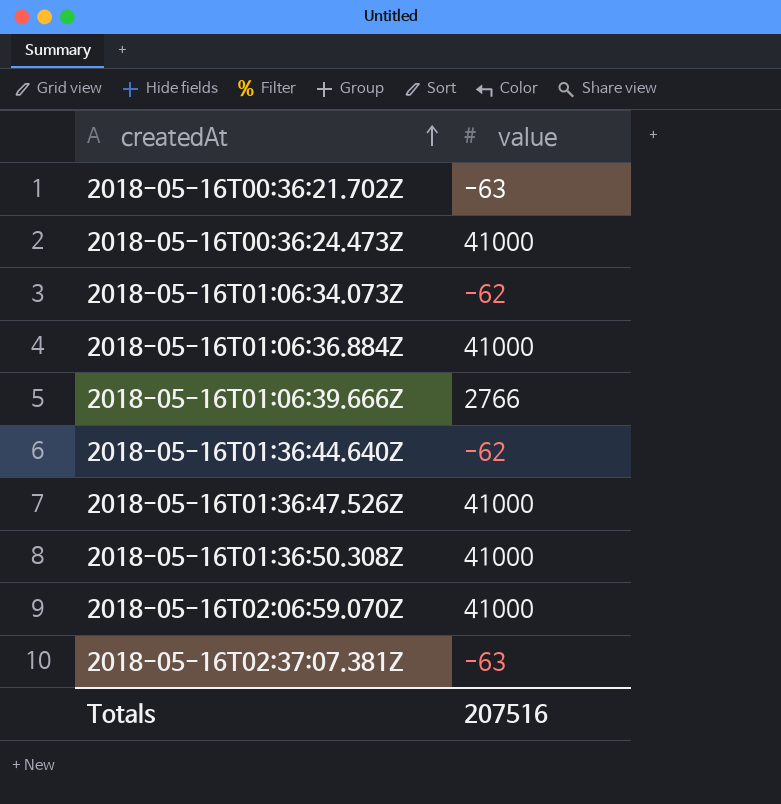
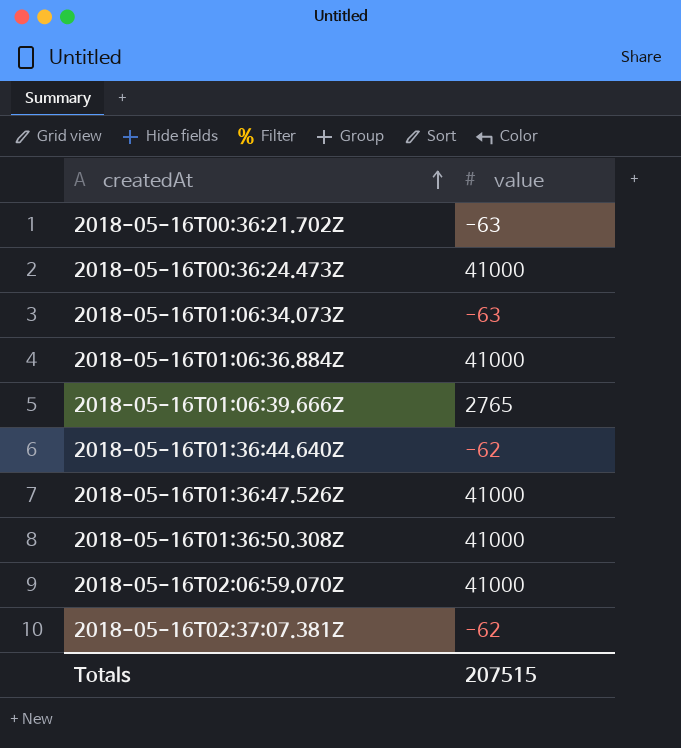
2018-05-16T01:06:34.073Z | value: -62 -> -63
2018-05-16T01:06:39.666Z | value: 2766 -> 2765
2018-05-16T02:37:07.381Z | value: -63 -> -62
Totals | value: 207516 -> 207515

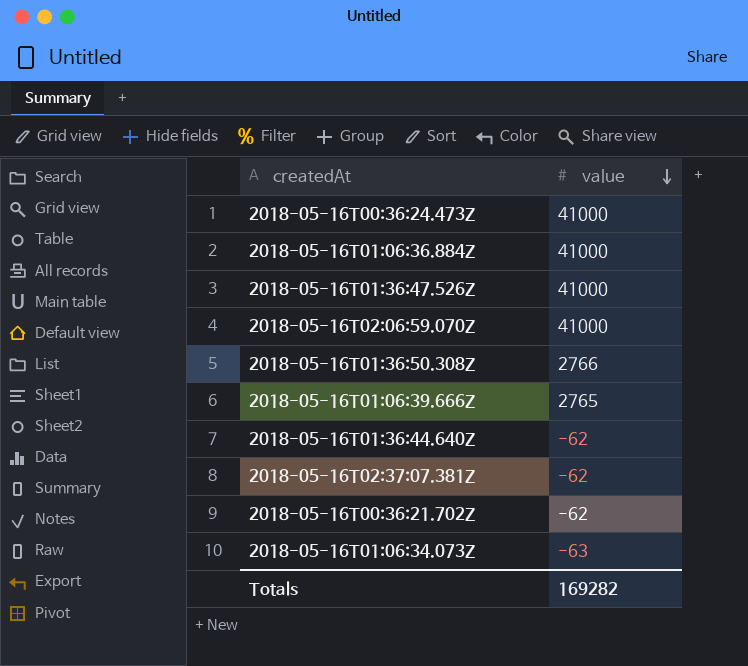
row order: createdAt ascending -> value descending
2018-05-16T01:36:50.308Z | value: 41000 -> 2766
2018-05-16T00:36:21.702Z | value: -63 -> -62
Totals | value: 207515 -> 169282

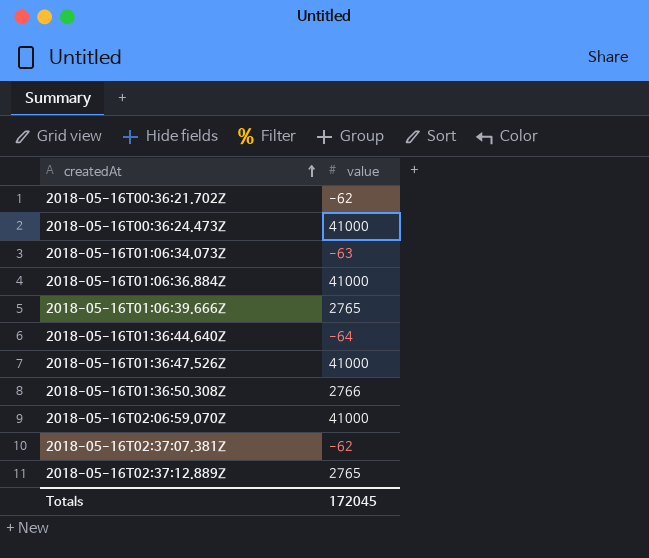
row order: value descending -> createdAt ascending
2018-05-16T01:36:44.640Z | value: -62 -> -64
row 2018-05-16T02:37:12.889Z: none -> 2765
Totals | value: 169282 -> 172045

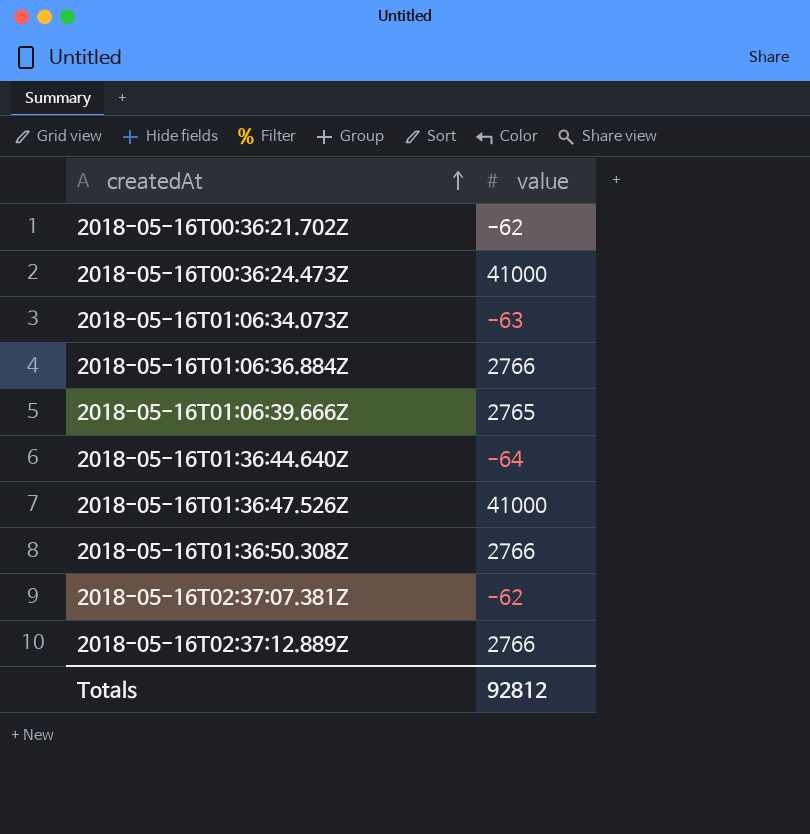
row 2018-05-16T02:06:59.070Z: 41000 -> none
2018-05-16T01:06:36.884Z | value: 41000 -> 2766
2018-05-16T02:37:12.889Z | value: 2765 -> 2766
Totals | value: 172045 -> 92812

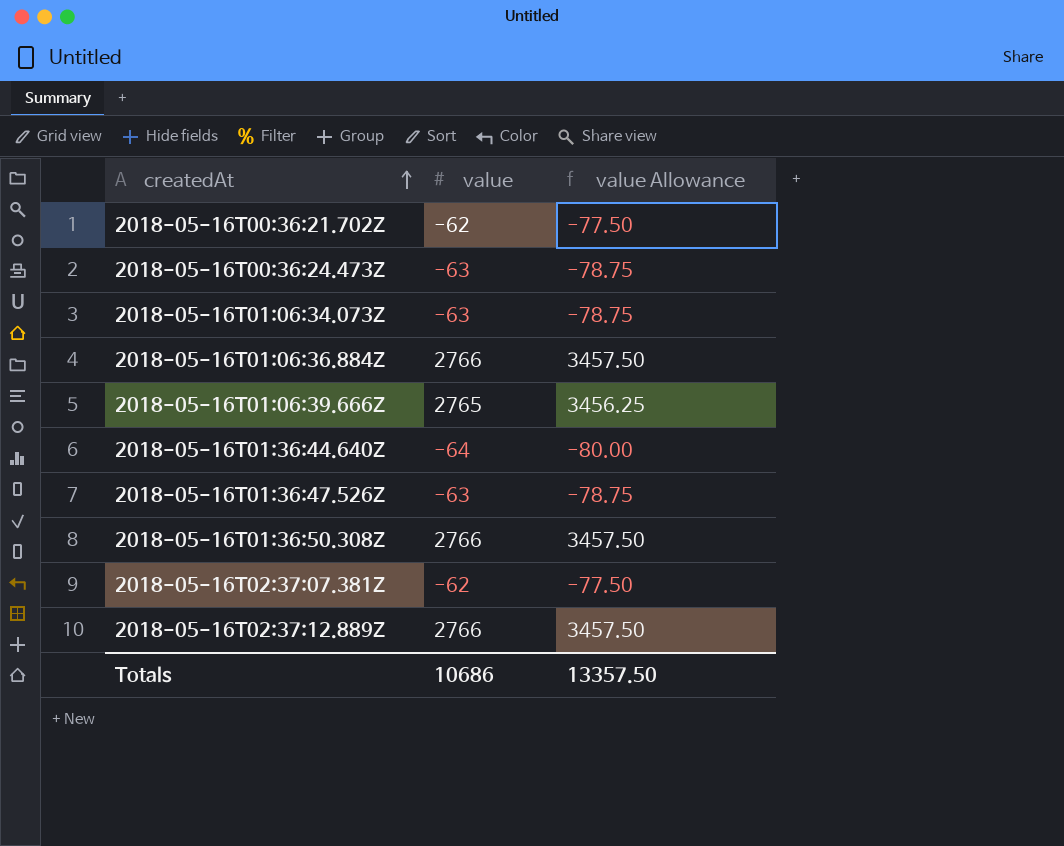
column value Allowance | formula: none -> [value] * 1.25
2018-05-16T00:36:24.473Z | value: 41000 -> -63
2018-05-16T01:36:47.526Z | value: 41000 -> -63
Totals | value: 92812 -> 10686

